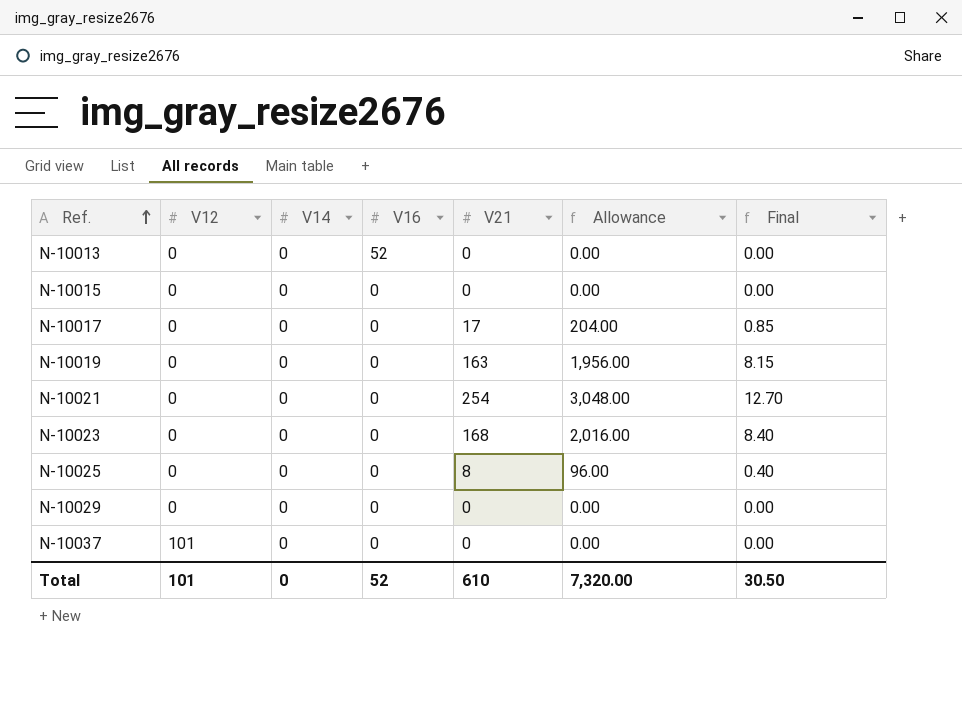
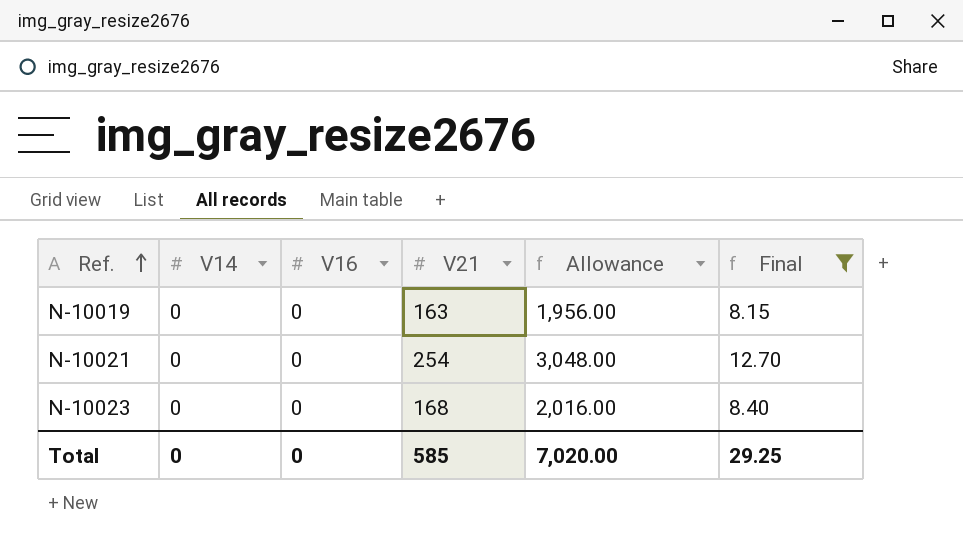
filter: none -> Final >= 8.15
column V12 | position: 2 -> none
Total | V16: 52 -> 0
Total | V21: 610 -> 585
Total | Allowance: 7,320.00 -> 7,020.00
Total | Final: 30.50 -> 29.25

